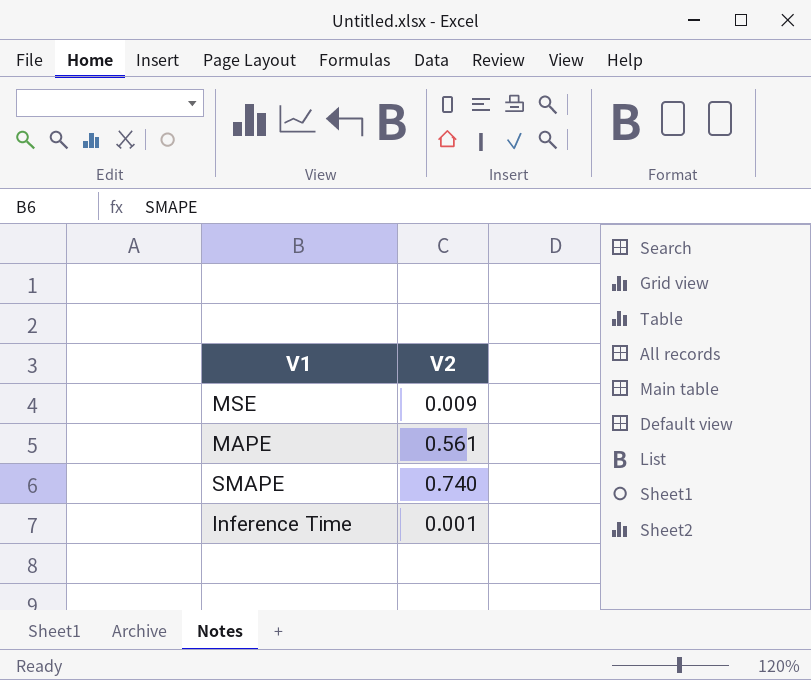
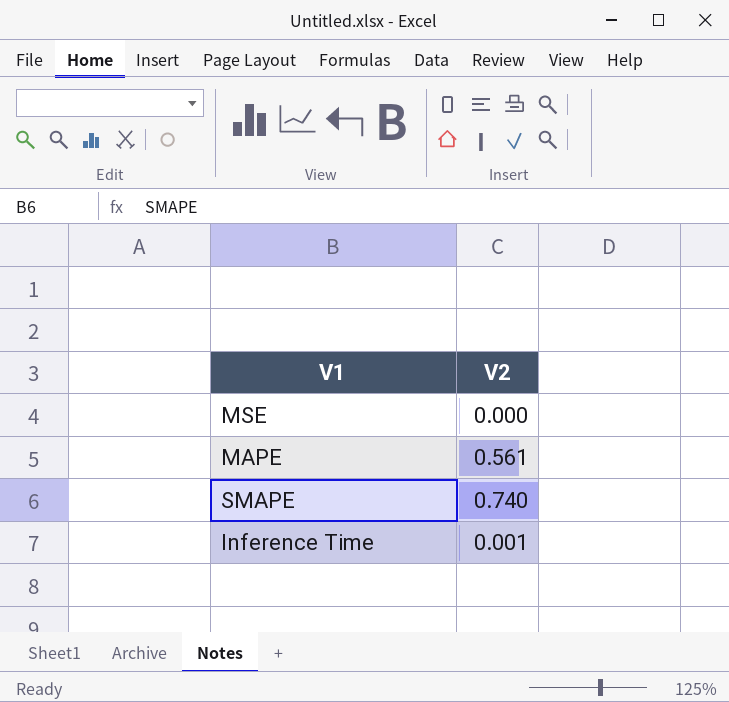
MSE | V2: 0.009 -> 0.000

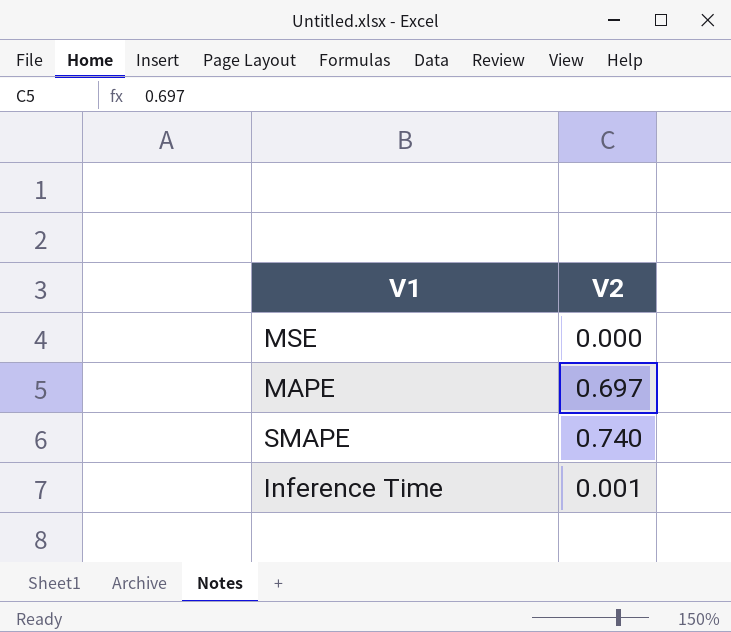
MAPE | V2: 0.561 -> 0.697

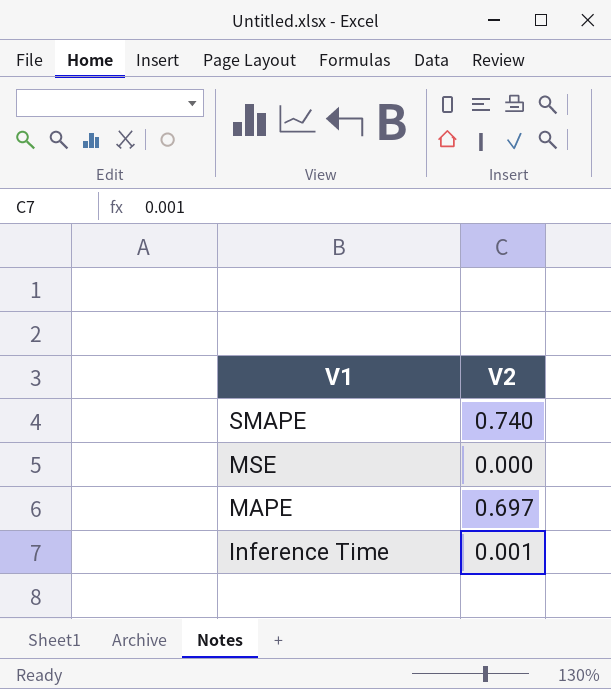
row order: none -> V1 descending

